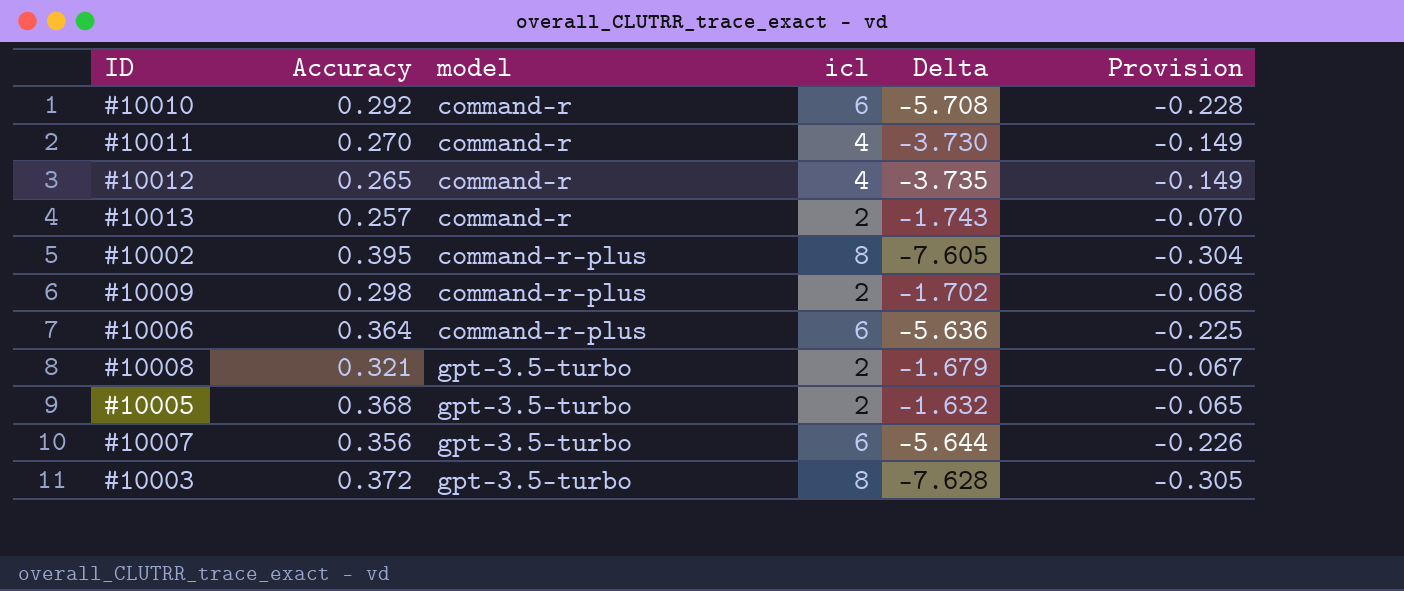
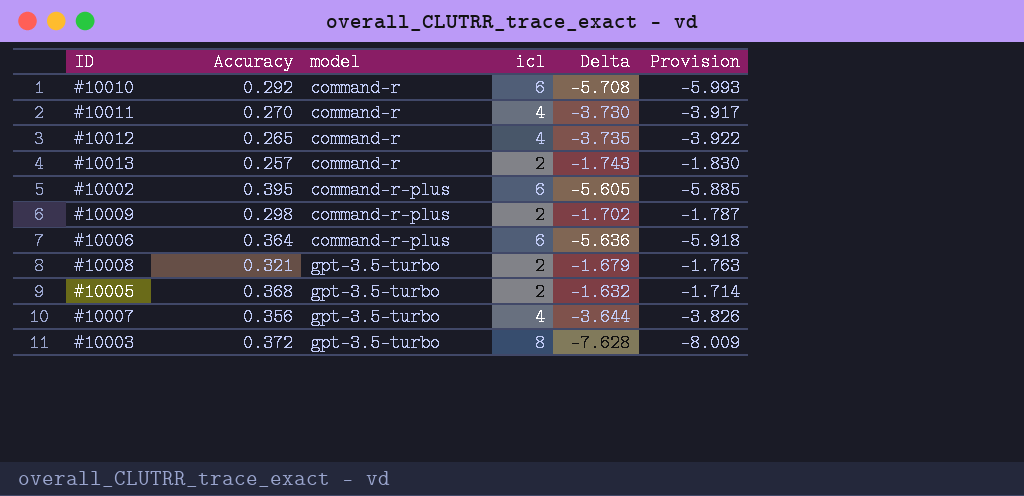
column Provision | formula: [Delta] * 0.04 -> [Delta] * 1.05
#10002 | icl: 8 -> 6
#10002 | Delta: -7.605 -> -5.605
#10007 | icl: 6 -> 4
#10007 | Delta: -5.644 -> -3.644

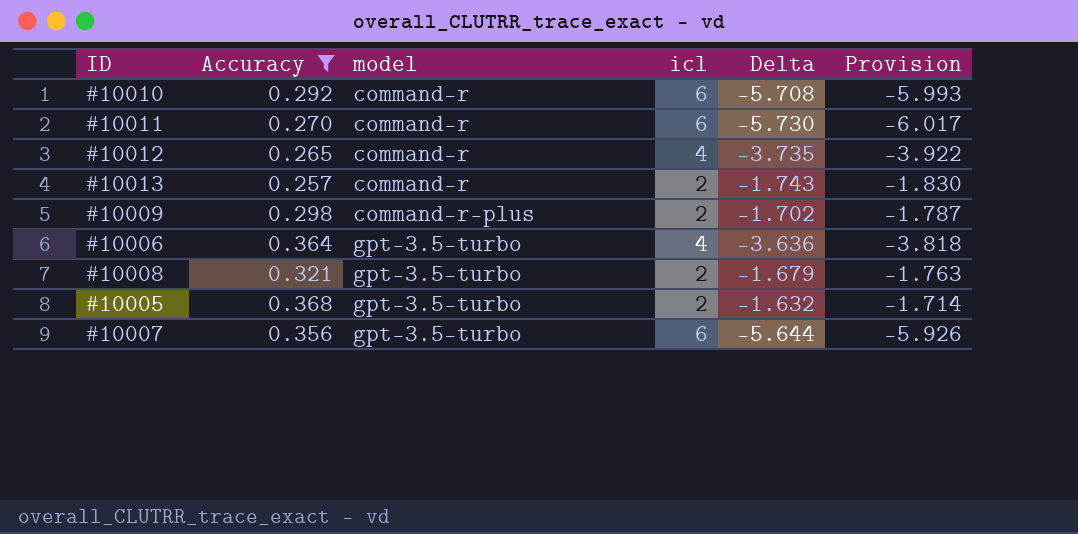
filter: none -> Accuracy <= 0.368
#10011 | icl: 4 -> 6
#10011 | Delta: -3.730 -> -5.730
#10011 | Provision: -3.917 -> -6.017
#10006 | model: command-r-plus -> gpt-3.5-turbo
#10006 | icl: 6 -> 4
#10006 | Delta: -5.636 -> -3.636
#10006 | Provision: -5.918 -> -3.818
#10007 | icl: 4 -> 6
#10007 | Delta: -3.644 -> -5.644
#10007 | Provision: -3.826 -> -5.926

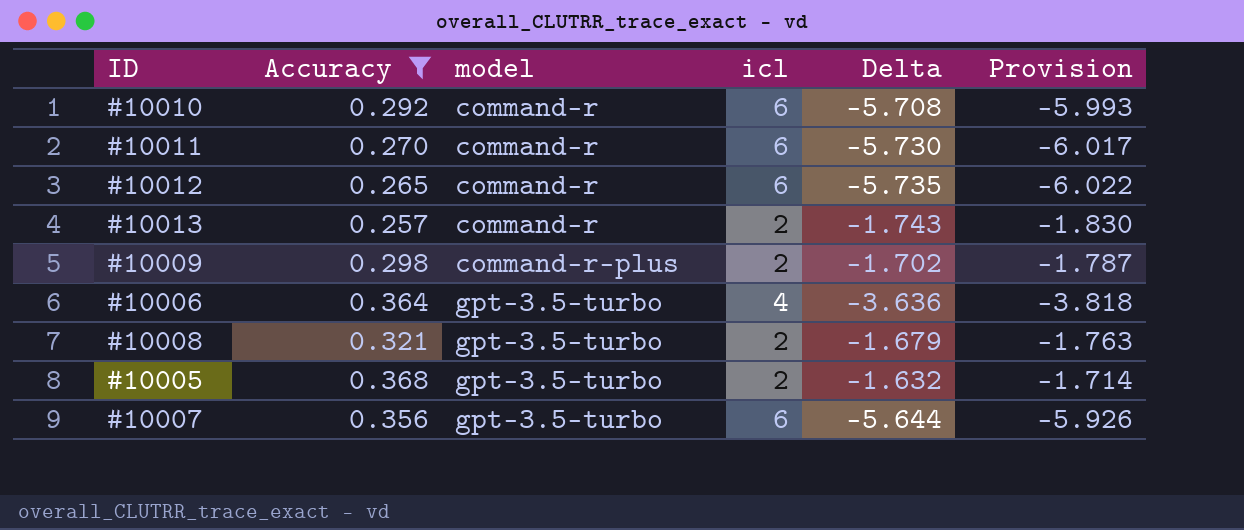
#10012 | icl: 4 -> 6
#10012 | Delta: -3.735 -> -5.735
#10012 | Provision: -3.922 -> -6.022

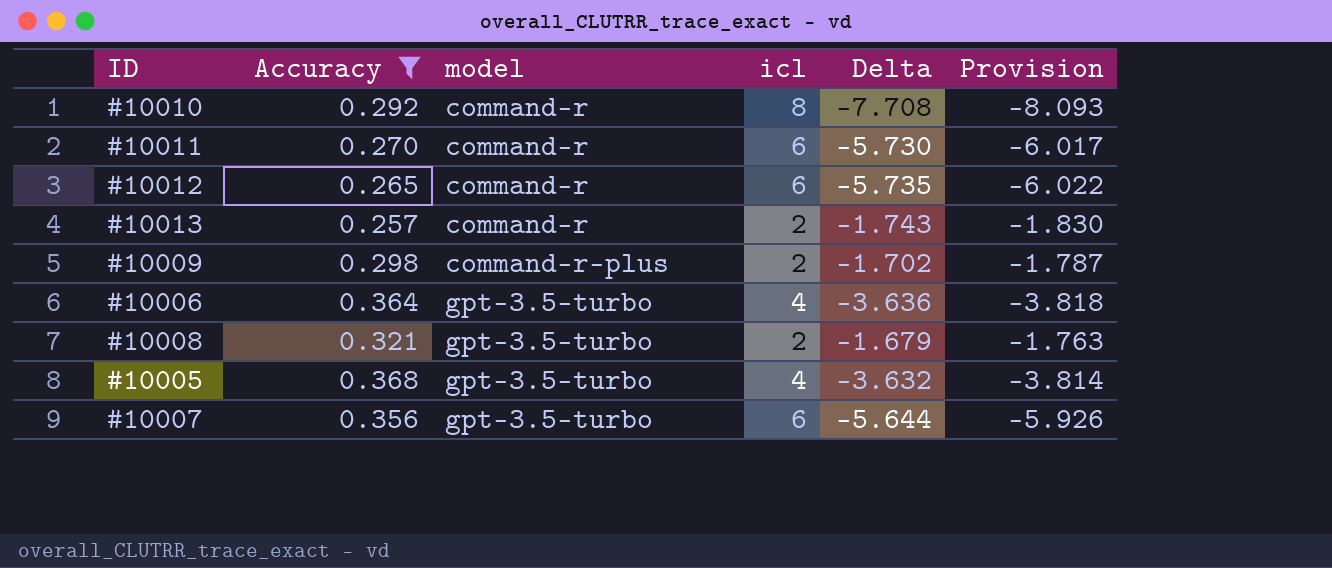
#10010 | icl: 6 -> 8
#10010 | Delta: -5.708 -> -7.708
#10010 | Provision: -5.993 -> -8.093
#10005 | icl: 2 -> 4
#10005 | Delta: -1.632 -> -3.632
#10005 | Provision: -1.714 -> -3.814

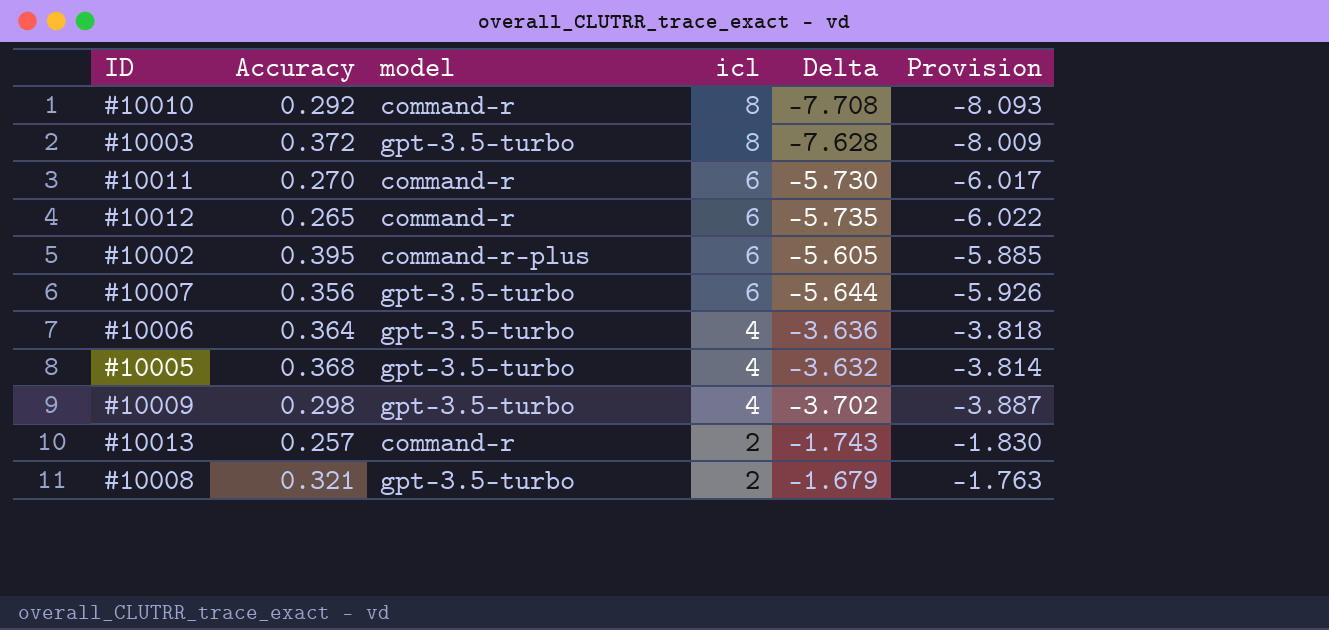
filter: Accuracy <= 0.368 -> none
row order: model ascending -> icl descending
#10009 | model: command-r-plus -> gpt-3.5-turbo
#10009 | icl: 2 -> 4
#10009 | Delta: -1.702 -> -3.702
#10009 | Provision: -1.787 -> -3.887

